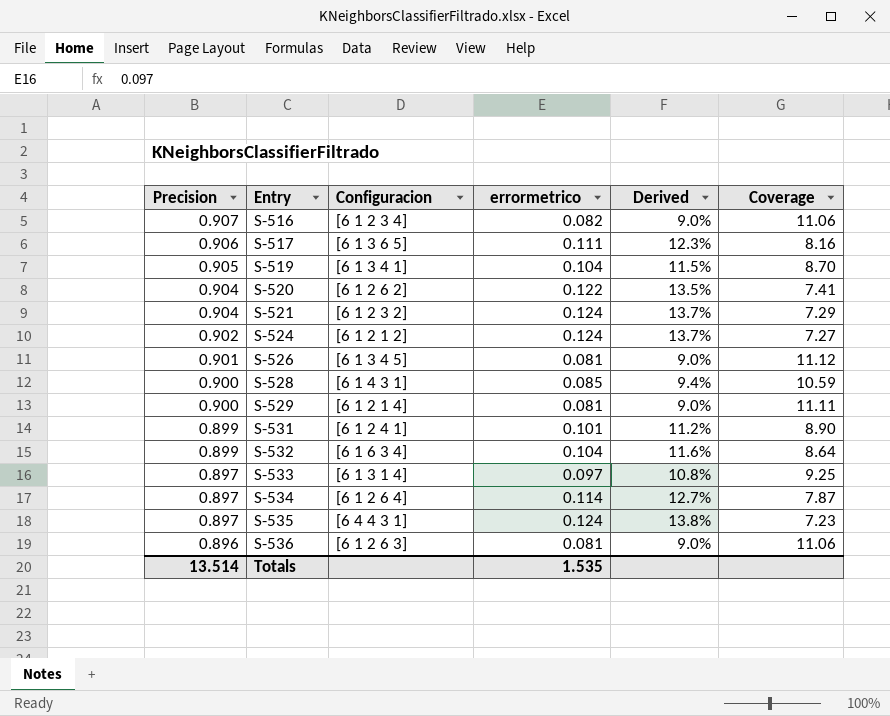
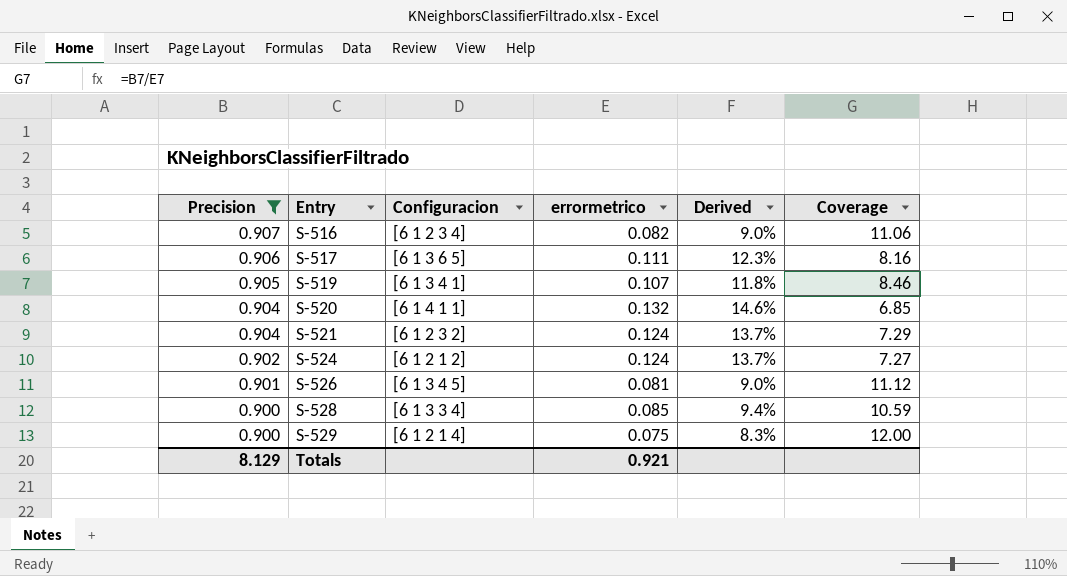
filter: none -> Precision >= 0.900
S-519 | errormetrico: 0.104 -> 0.107
S-519 | Derived: 11.5% -> 11.8%
S-519 | Coverage: 8.70 -> 8.46
S-520 | Configuracion: [6 1 2 6 2] -> [6 1 4 1 1]
S-520 | errormetrico: 0.122 -> 0.132
S-520 | Derived: 13.5% -> 14.6%
S-520 | Coverage: 7.41 -> 6.85
S-528 | Configuracion: [6 1 4 3 1] -> [6 1 3 3 4]
S-529 | errormetrico: 0.081 -> 0.075
S-529 | Derived: 9.0% -> 8.3%
S-529 | Coverage: 11.11 -> 12.00
Totals | Precision: 13.514 -> 8.129
Totals | errormetrico: 1.535 -> 0.921

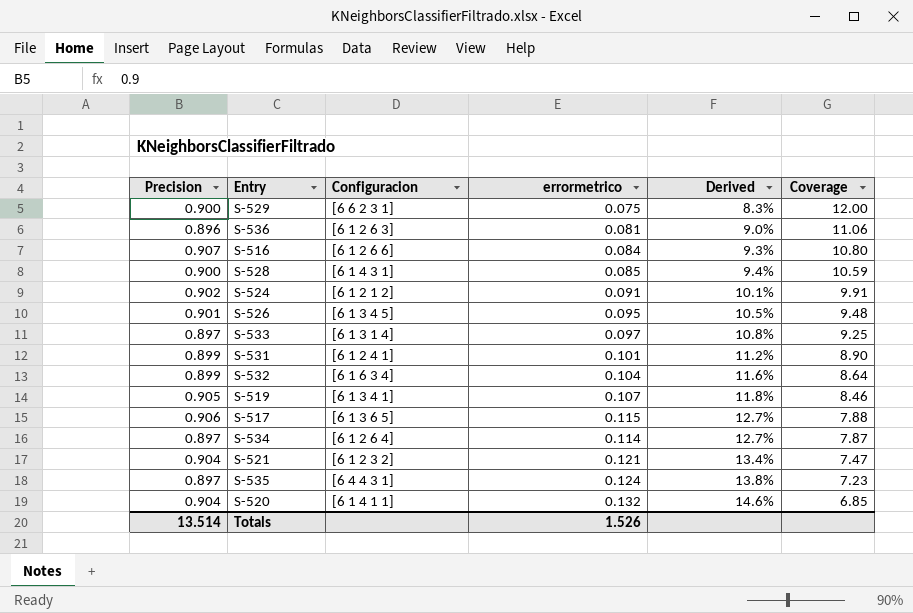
filter: Precision >= 0.900 -> none
row order: Precision descending -> Derived ascending
S-529 | Configuracion: [6 1 2 1 4] -> [6 6 2 3 1]
S-516 | Configuracion: [6 1 2 3 4] -> [6 1 2 6 6]
S-516 | errormetrico: 0.082 -> 0.084
S-516 | Derived: 9.0% -> 9.3%
S-516 | Coverage: 11.06 -> 10.80
S-528 | Configuracion: [6 1 3 3 4] -> [6 1 4 3 1]
S-524 | errormetrico: 0.124 -> 0.091
S-524 | Derived: 13.7% -> 10.1%
S-524 | Coverage: 7.27 -> 9.91
S-526 | errormetrico: 0.081 -> 0.095
S-526 | Derived: 9.0% -> 10.5%
S-526 | Coverage: 11.12 -> 9.48
S-517 | errormetrico: 0.111 -> 0.115
S-517 | Derived: 12.3% -> 12.7%
S-517 | Coverage: 8.16 -> 7.88
S-521 | errormetrico: 0.124 -> 0.121
S-521 | Derived: 13.7% -> 13.4%
S-521 | Coverage: 7.29 -> 7.47
Totals | Precision: 8.129 -> 13.514
Totals | errormetrico: 0.921 -> 1.526

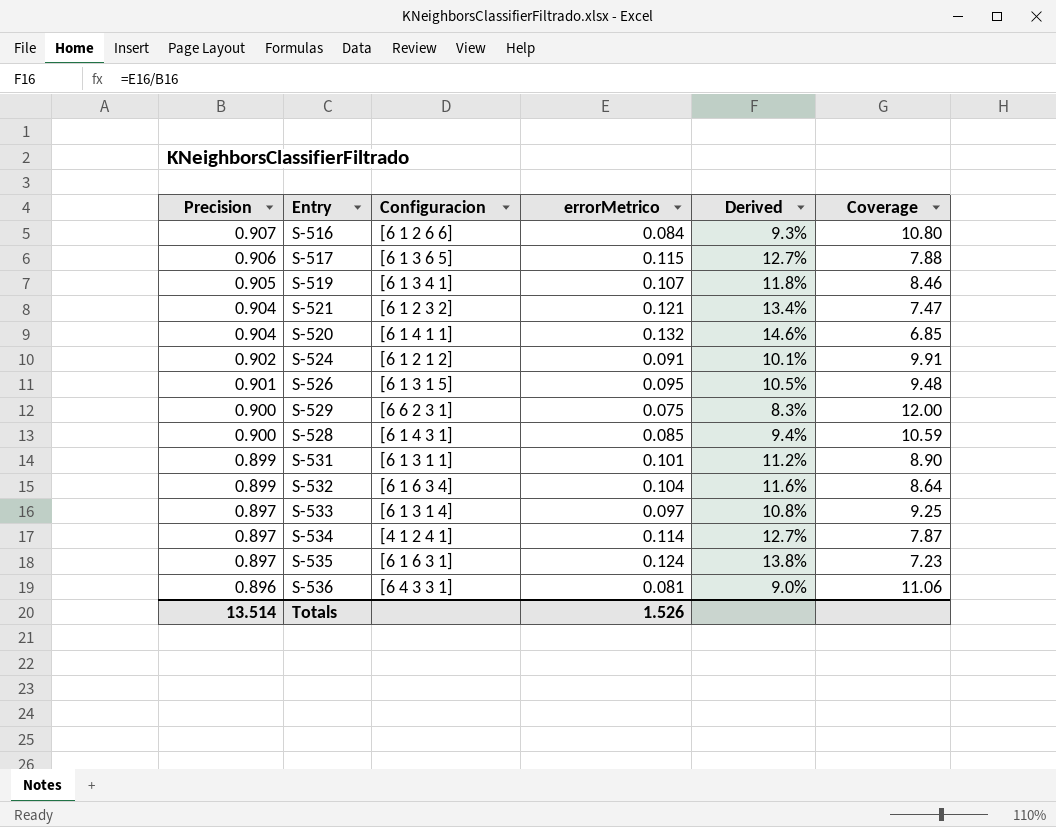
row order: Derived ascending -> Precision descending
column name: errormetrico -> errorMetrico
S-526 | Configuracion: [6 1 3 4 5] -> [6 1 3 1 5]
S-531 | Configuracion: [6 1 2 4 1] -> [6 1 3 1 1]
S-534 | Configuracion: [6 1 2 6 4] -> [4 1 2 4 1]
S-535 | Configuracion: [6 4 4 3 1] -> [6 1 6 3 1]
S-536 | Configuracion: [6 1 2 6 3] -> [6 4 3 3 1]

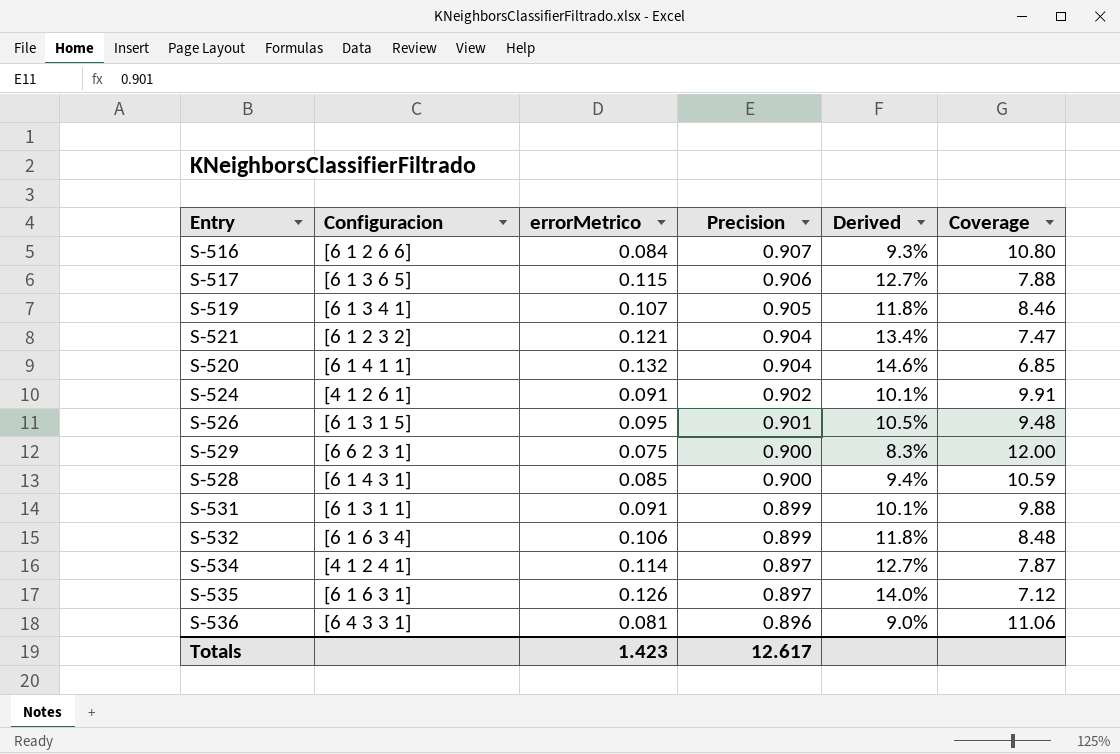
column Precision | position: 1 -> 4
row S-533: 0.897 | [6 1 3 1 4] | 0.097 | 10.8% | 9.25 -> none
S-524 | Configuracion: [6 1 2 1 2] -> [4 1 2 6 1]
S-531 | errorMetrico: 0.101 -> 0.091
S-531 | Derived: 11.2% -> 10.1%
S-531 | Coverage: 8.90 -> 9.88
S-532 | errorMetrico: 0.104 -> 0.106
S-532 | Derived: 11.6% -> 11.8%
S-532 | Coverage: 8.64 -> 8.48
S-535 | errorMetrico: 0.124 -> 0.126
S-535 | Derived: 13.8% -> 14.0%
S-535 | Coverage: 7.23 -> 7.12
Totals | errorMetrico: 1.526 -> 1.423
Totals | Precision: 13.514 -> 12.617

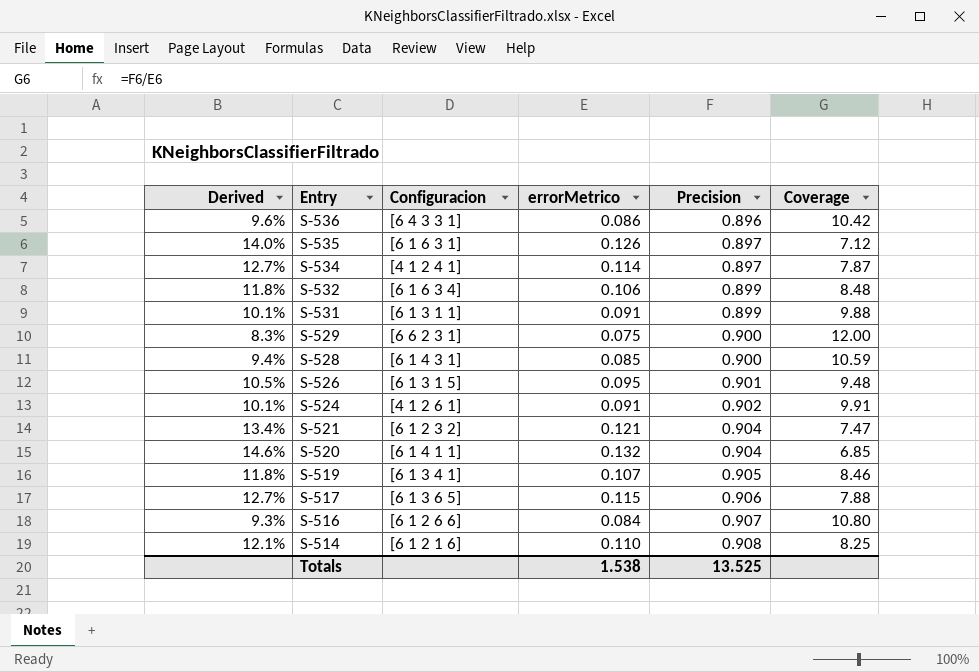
row order: Precision descending -> Entry descending
column Derived | position: 5 -> 1
S-536 | Derived: 9.0% -> 9.6%
S-536 | errorMetrico: 0.081 -> 0.086
S-536 | Coverage: 11.06 -> 10.42
row S-514: none -> 12.1% | [6 1 2 1 6] | 0.110 | 0.908 | 8.25
Totals | errorMetrico: 1.423 -> 1.538
Totals | Precision: 12.617 -> 13.525

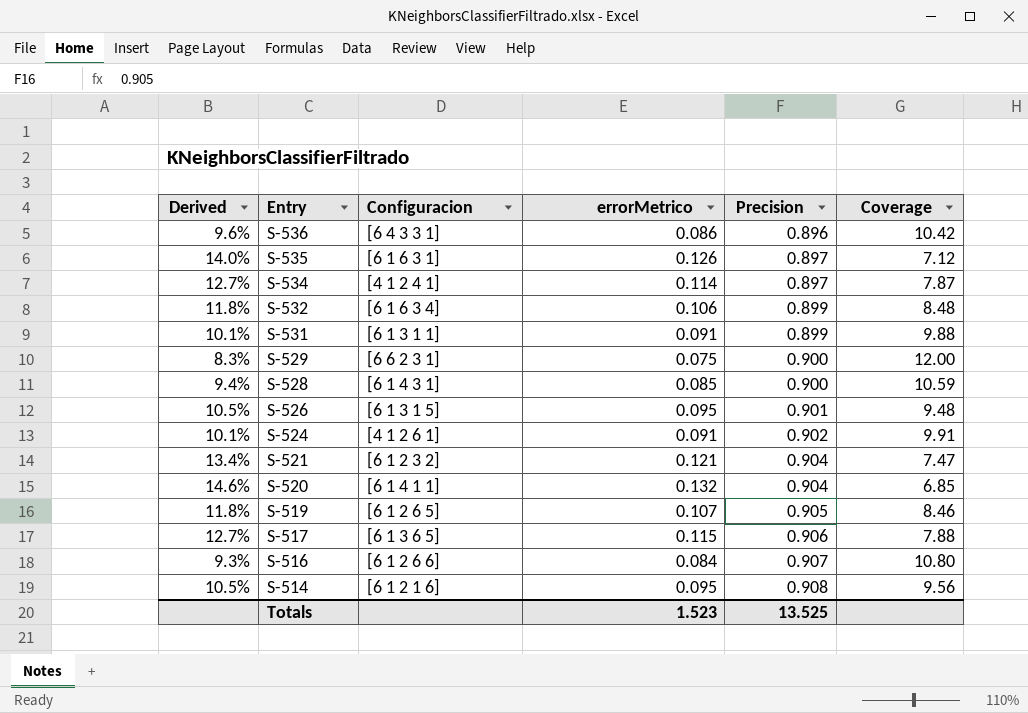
S-519 | Configuracion: [6 1 3 4 1] -> [6 1 2 6 5]
S-514 | Derived: 12.1% -> 10.5%
S-514 | errorMetrico: 0.110 -> 0.095
S-514 | Coverage: 8.25 -> 9.56
Totals | errorMetrico: 1.538 -> 1.523

